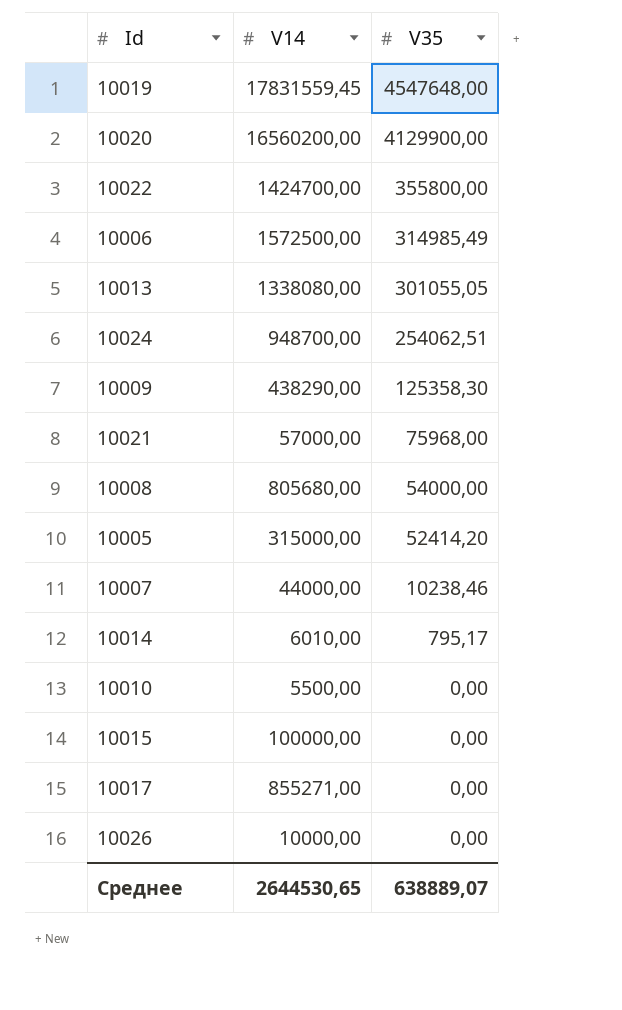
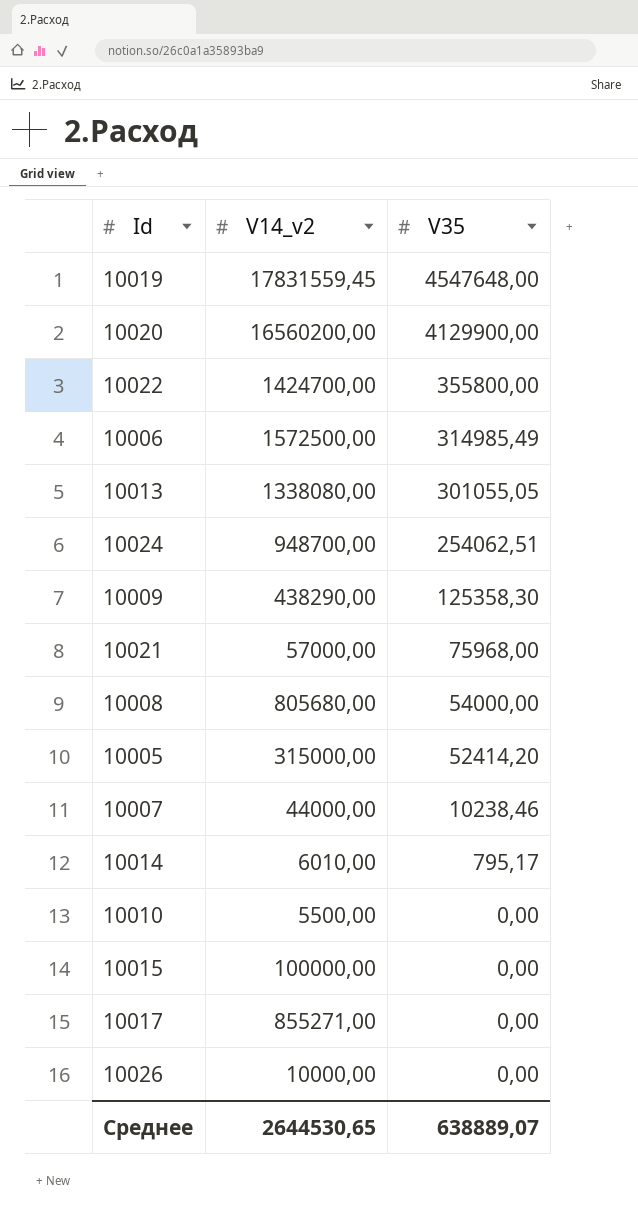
column name: V14 -> V14_v2

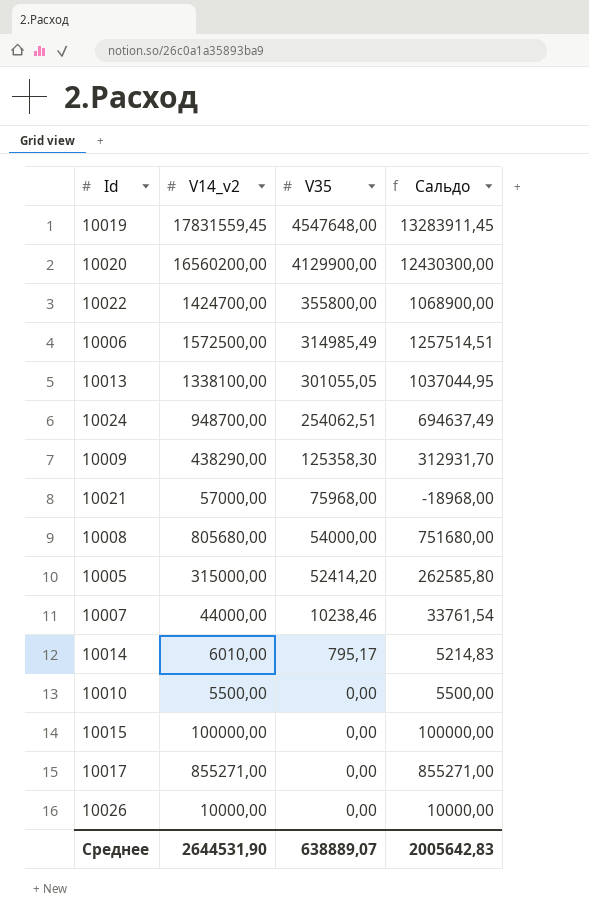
column Сальдо | formula: none -> [V14_v2] - [V35]
10013 | V14_v2: 1338080,00 -> 1338100,00
Среднее | V14_v2: 2644530,65 -> 2644531,90

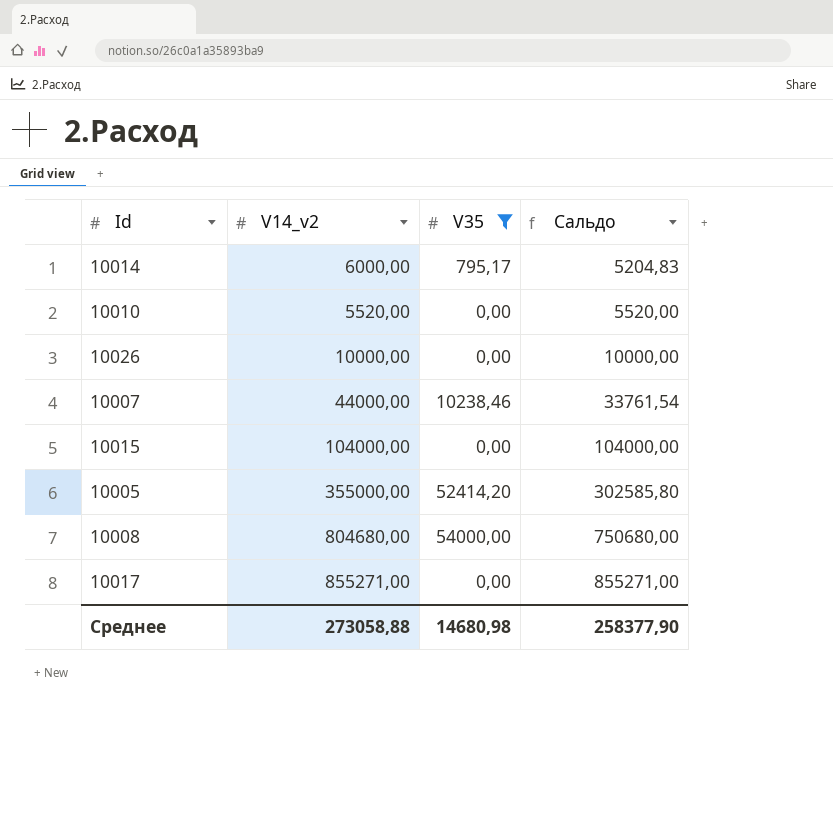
filter: none -> V35 <= 54000,00
row order: V35 descending -> Сальдо ascending
10014 | V14_v2: 6010,00 -> 6000,00
10014 | Сальдо: 5214,83 -> 5204,83
10010 | V14_v2: 5500,00 -> 5520,00
10010 | Сальдо: 5500,00 -> 5520,00
10015 | V14_v2: 100000,00 -> 104000,00
10015 | Сальдо: 100000,00 -> 104000,00
10005 | V14_v2: 315000,00 -> 355000,00
10005 | Сальдо: 262585,80 -> 302585,80
10008 | V14_v2: 805680,00 -> 804680,00
10008 | Сальдо: 751680,00 -> 750680,00
Среднее | V14_v2: 2644531,90 -> 273058,88
Среднее | V35: 638889,07 -> 14680,98
Среднее | Сальдо: 2005642,83 -> 258377,90

